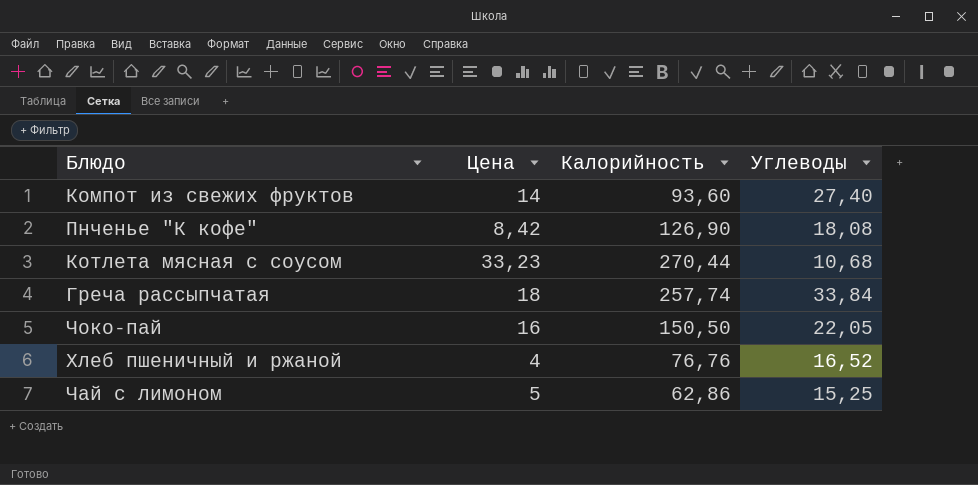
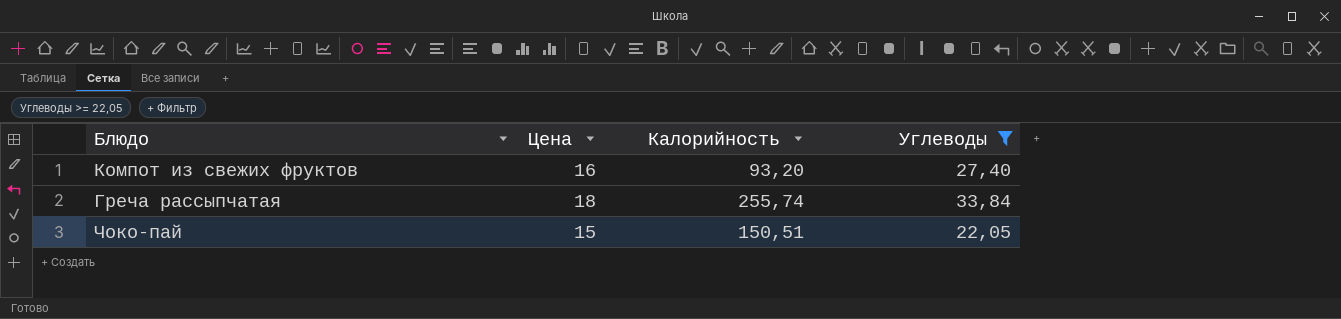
filter: none -> Углеводы >= 22,05
Компот из свежих фруктов | Цена: 14 -> 16
Компот из свежих фруктов | Калорийность: 93,60 -> 93,20
Греча рассыпчатая | Калорийность: 257,74 -> 255,74
Чоко-пай | Цена: 16 -> 15
Чоко-пай | Калорийность: 150,50 -> 150,51

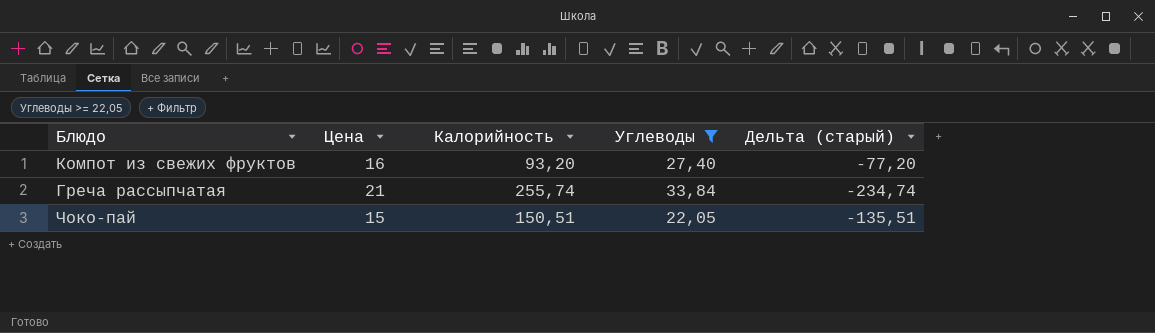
column Дельта (старый) | formula: none -> [Цена] - [Калорийность]
Греча рассыпчатая | Цена: 18 -> 21

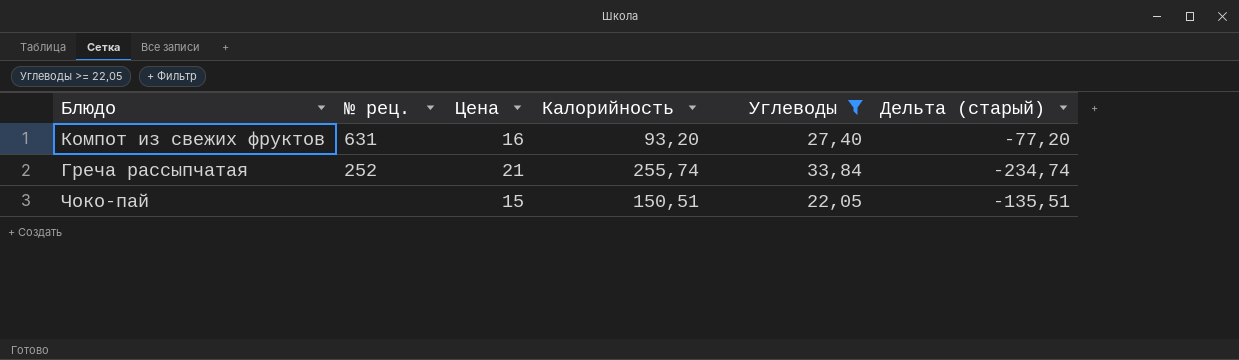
column № рец. | position: none -> 2

